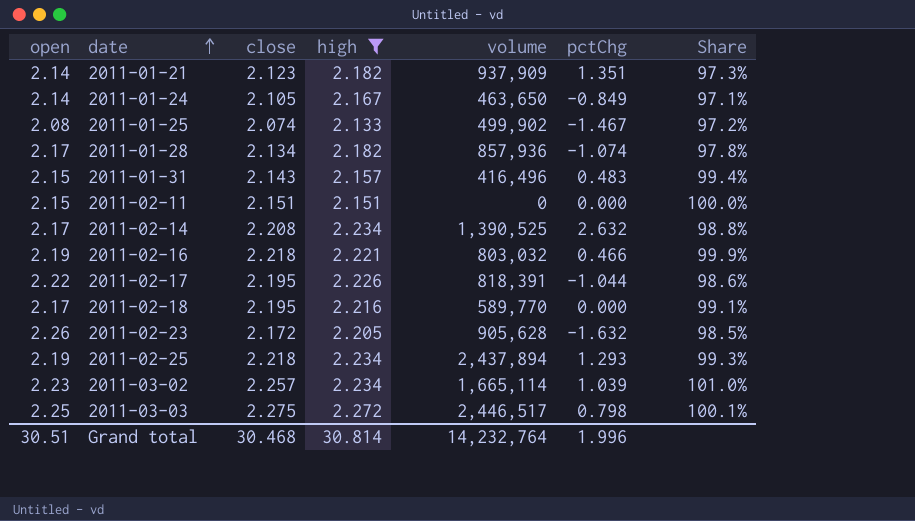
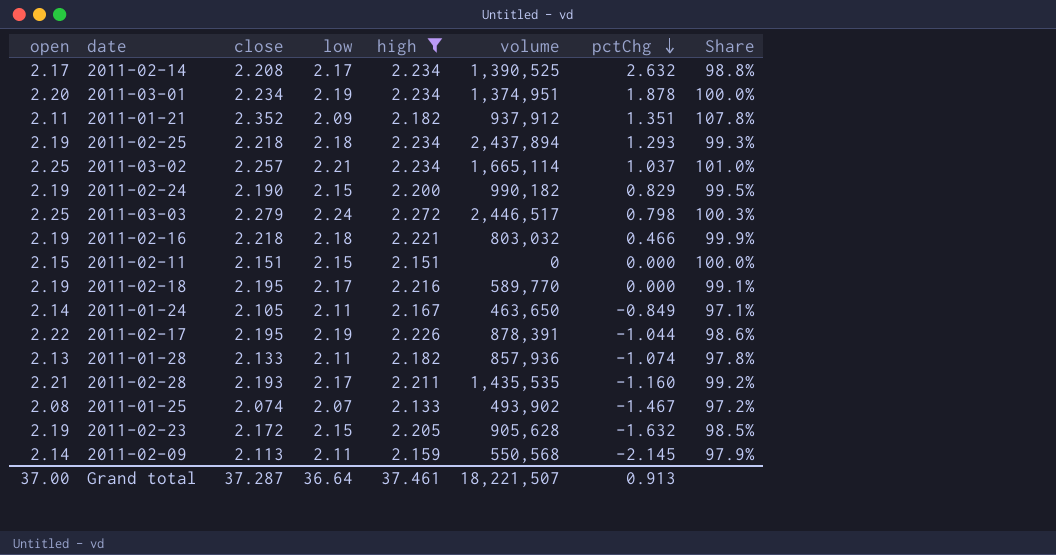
row order: date ascending -> pctChg descending
column low | position: none -> 4
row 2011-01-31: 2.15 | 2.143 | 2.157 | 416,496 | 0.483 | 99.4% -> none
row 2011-03-01: none -> 2.20 | 2.234 | 2.19 | 2.234 | 1,374,951 | 1.878 | 100.0%
2011-01-21 | open: 2.14 -> 2.11
2011-01-21 | close: 2.123 -> 2.352
2011-01-21 | volume: 937,909 -> 937,912
2011-01-21 | Share: 97.3% -> 107.8%
2011-03-02 | open: 2.23 -> 2.25
2011-03-02 | pctChg: 1.039 -> 1.037
row 2011-02-24: none -> 2.19 | 2.190 | 2.15 | 2.200 | 990,182 | 0.829 | 99.5%
2011-03-03 | close: 2.275 -> 2.279
2011-03-03 | Share: 100.1% -> 100.3%
2011-02-18 | open: 2.17 -> 2.19
2011-02-17 | volume: 818,391 -> 878,391
2011-01-28 | open: 2.17 -> 2.13
2011-01-28 | close: 2.134 -> 2.133
row 2011-02-28: none -> 2.21 | 2.193 | 2.17 | 2.211 | 1,435,535 | -1.160 | 99.2%
2011-01-25 | volume: 499,902 -> 493,902
2011-02-23 | open: 2.26 -> 2.19
row 2011-02-09: none -> 2.14 | 2.113 | 2.11 | 2.159 | 550,568 | -2.145 | 97.9%
Grand total | open: 30.51 -> 37.00
Grand total | close: 30.468 -> 37.287
Grand total | high: 30.814 -> 37.461
Grand total | volume: 14,232,764 -> 18,221,507
Grand total | pctChg: 1.996 -> 0.913

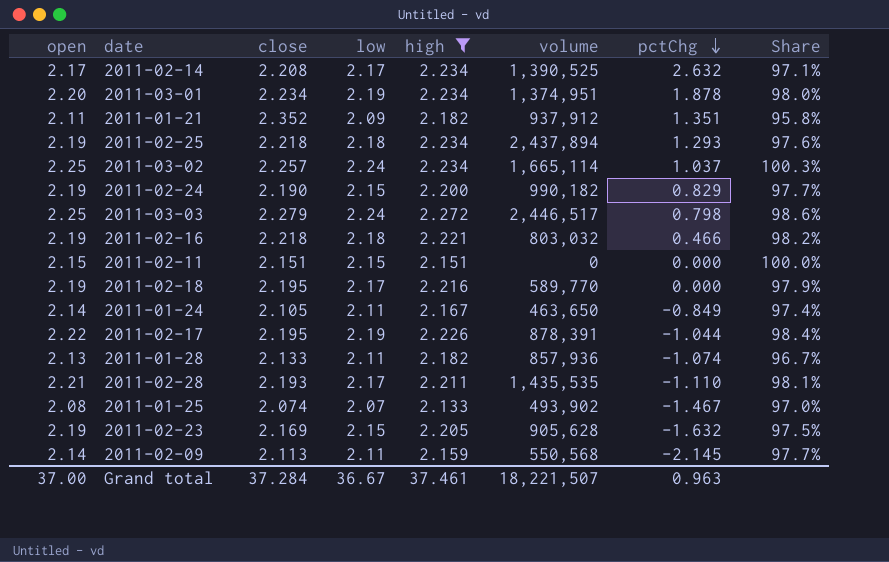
column Share | formula: [close] / [high] -> [low] / [high]
2011-03-02 | low: 2.21 -> 2.24
2011-02-28 | pctChg: -1.160 -> -1.110
2011-02-23 | close: 2.172 -> 2.169
Grand total | close: 37.287 -> 37.284
Grand total | low: 36.64 -> 36.67
Grand total | pctChg: 0.913 -> 0.963

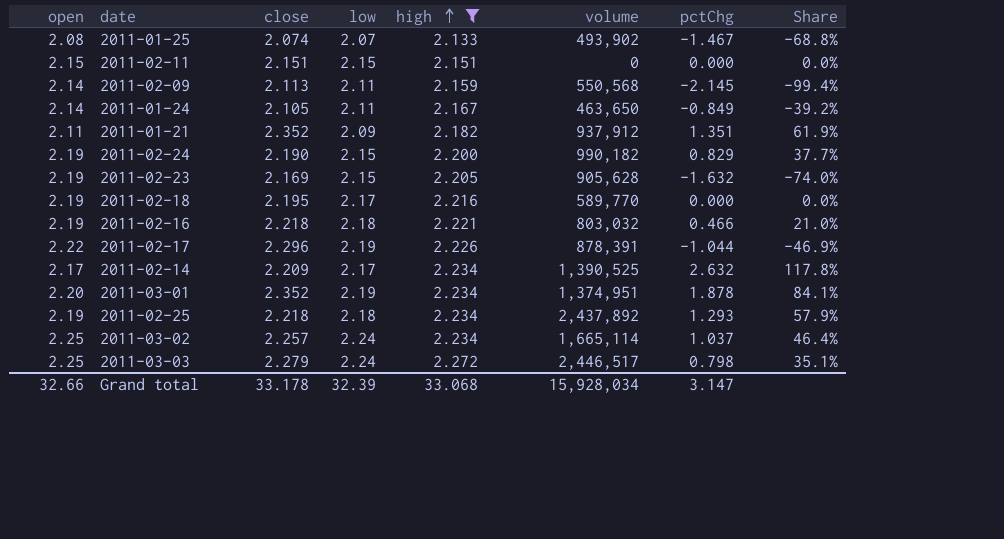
row order: pctChg descending -> high ascending
column Share | formula: [low] / [high] -> [pctChg] / [high]
row 2011-01-28: 2.13 | 2.133 | 2.11 | 2.182 | 857,936 | -1.074 | 96.7% -> none
row 2011-02-28: 2.21 | 2.193 | 2.17 | 2.211 | 1,435,535 | -1.110 | 98.1% -> none
2011-02-17 | close: 2.195 -> 2.296
2011-02-14 | close: 2.208 -> 2.209
2011-03-01 | close: 2.234 -> 2.352
2011-02-25 | volume: 2,437,894 -> 2,437,892
Grand total | open: 37.00 -> 32.66
Grand total | close: 37.284 -> 33.178
Grand total | low: 36.67 -> 32.39
Grand total | high: 37.461 -> 33.068
Grand total | volume: 18,221,507 -> 15,928,034
Grand total | pctChg: 0.963 -> 3.147

